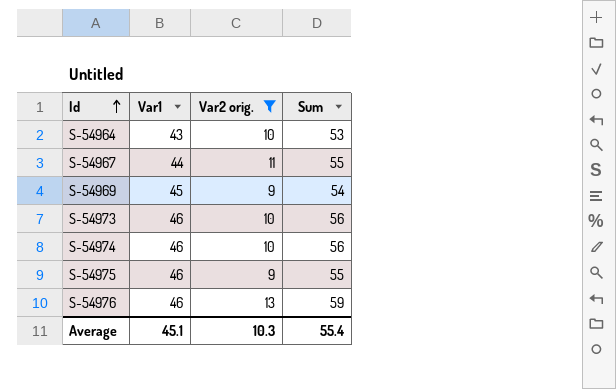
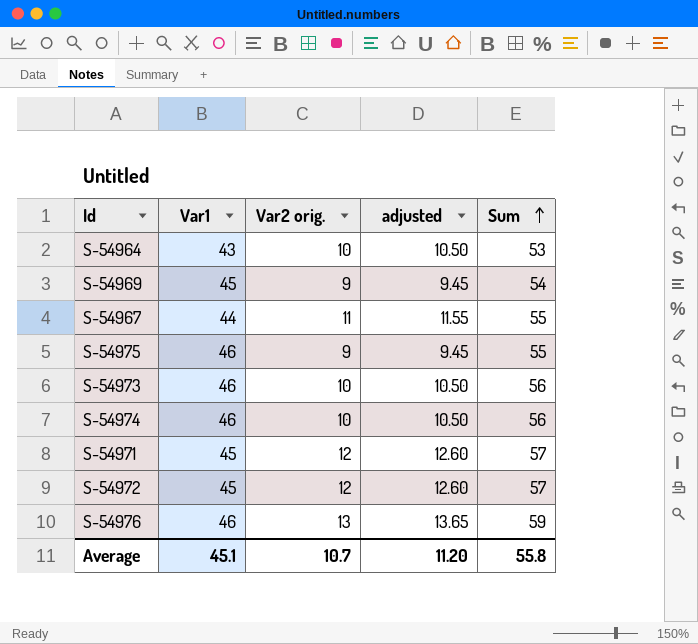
filter: Var2 orig. != 12 -> none
row order: Id ascending -> Sum ascending
column adjusted | formula: none -> [Var2 orig.] * 1.05
Average | Var2 orig.: 10.3 -> 10.7
Average | Sum: 55.4 -> 55.8

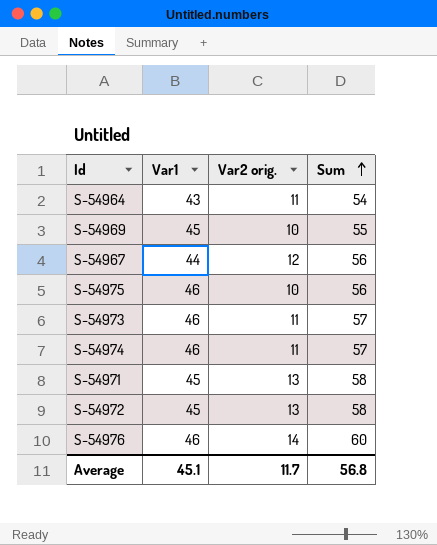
column adjusted | formula: [Var2 orig.] * 1.05 -> none
S-54964 | Var2 orig.: 10 -> 11
S-54964 | Sum: 53 -> 54
S-54969 | Var2 orig.: 9 -> 10
S-54969 | Sum: 54 -> 55
S-54967 | Var2 orig.: 11 -> 12
S-54967 | Sum: 55 -> 56
S-54975 | Var2 orig.: 9 -> 10
S-54975 | Sum: 55 -> 56
S-54973 | Var2 orig.: 10 -> 11
S-54973 | Sum: 56 -> 57
S-54974 | Var2 orig.: 10 -> 11
S-54974 | Sum: 56 -> 57
S-54971 | Var2 orig.: 12 -> 13
S-54971 | Sum: 57 -> 58
S-54972 | Var2 orig.: 12 -> 13
S-54972 | Sum: 57 -> 58
S-54976 | Var2 orig.: 13 -> 14
S-54976 | Sum: 59 -> 60
Average | Var2 orig.: 10.7 -> 11.7
Average | Sum: 55.8 -> 56.8

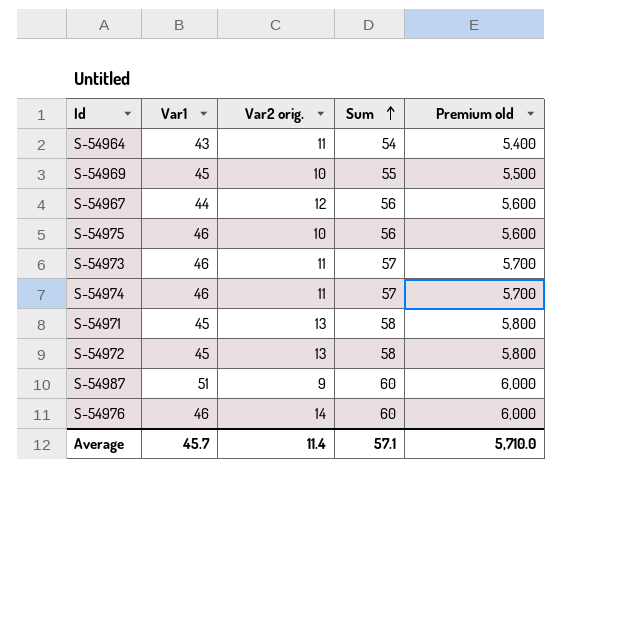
column Premium old | formula: none -> [Sum] * 100
row S-54987: none -> 51 | 9 | 60 | 6,000
Average | Var1: 45.1 -> 45.7
Average | Var2 orig.: 11.7 -> 11.4
Average | Sum: 56.8 -> 57.1

